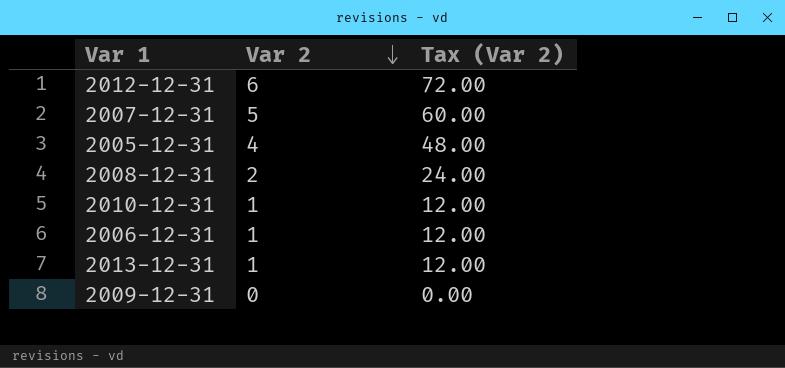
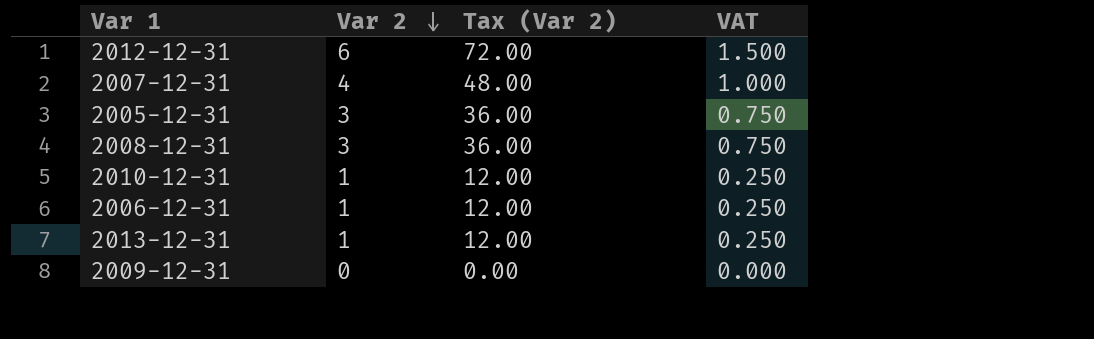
column VAT | formula: none -> [Var 2] * 0.25
2007-12-31 | Var 2: 5 -> 4
2007-12-31 | Tax (Var 2): 60.00 -> 48.00
2005-12-31 | Var 2: 4 -> 3
2005-12-31 | Tax (Var 2): 48.00 -> 36.00
2008-12-31 | Var 2: 2 -> 3
2008-12-31 | Tax (Var 2): 24.00 -> 36.00

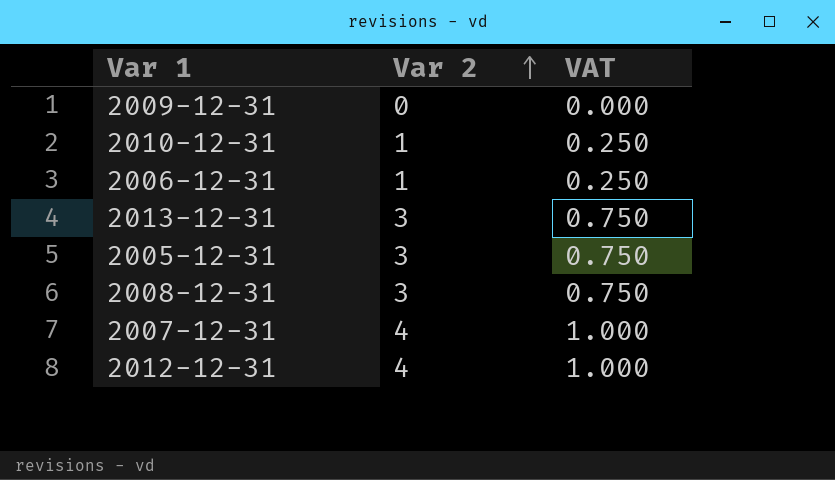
row order: Var 2 descending -> Var 2 ascending
column Tax (Var 2) | formula: [Var 2] * 12 -> none
2013-12-31 | Var 2: 1 -> 3
2013-12-31 | VAT: 0.250 -> 0.750
2012-12-31 | Var 2: 6 -> 4
2012-12-31 | VAT: 1.500 -> 1.000

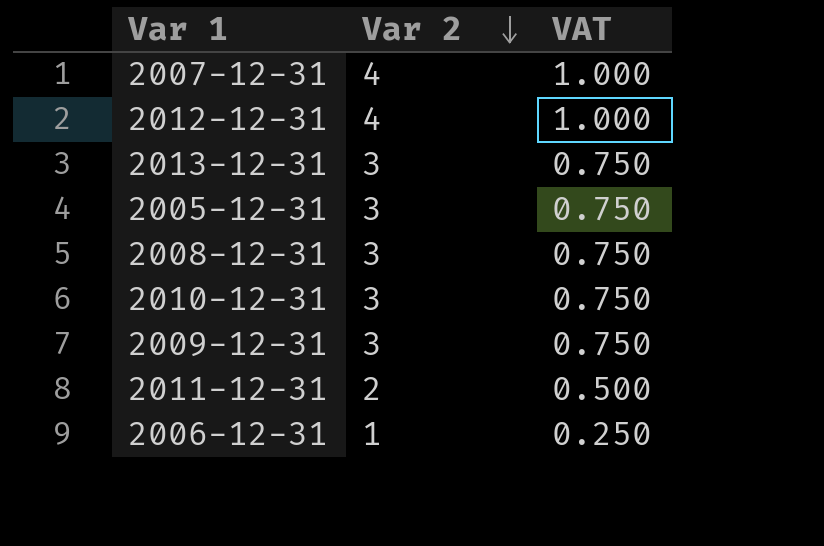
row order: Var 2 ascending -> Var 2 descending
2010-12-31 | Var 2: 1 -> 3
2010-12-31 | VAT: 0.250 -> 0.750
2009-12-31 | Var 2: 0 -> 3
2009-12-31 | VAT: 0.000 -> 0.750
row 2011-12-31: none -> 2 | 0.500

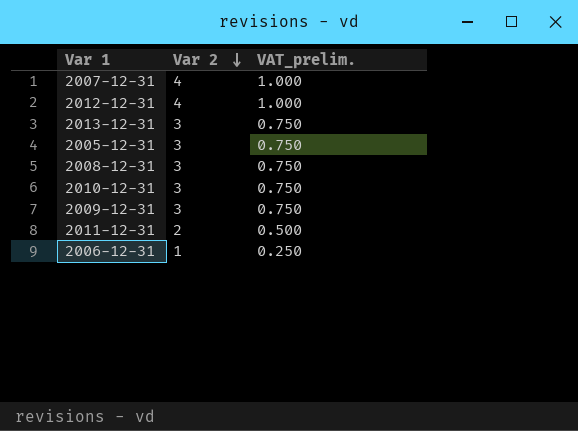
column name: VAT -> VAT_prelim.

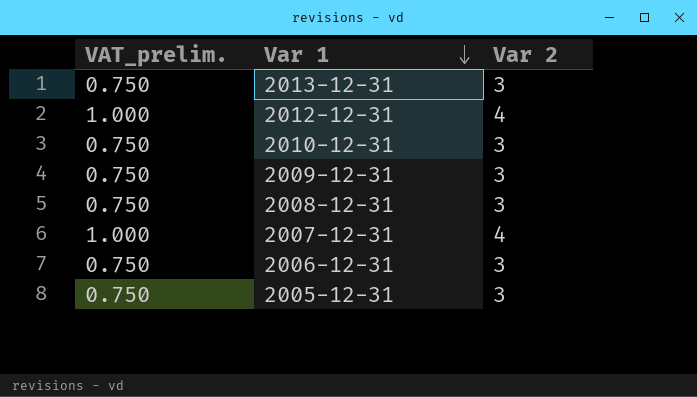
row order: Var 2 descending -> Var 1 descending
column VAT_prelim. | position: 3 -> 1
row 2011-12-31: 2 | 0.500 -> none
2006-12-31 | VAT_prelim.: 0.250 -> 0.750
2006-12-31 | Var 2: 1 -> 3

